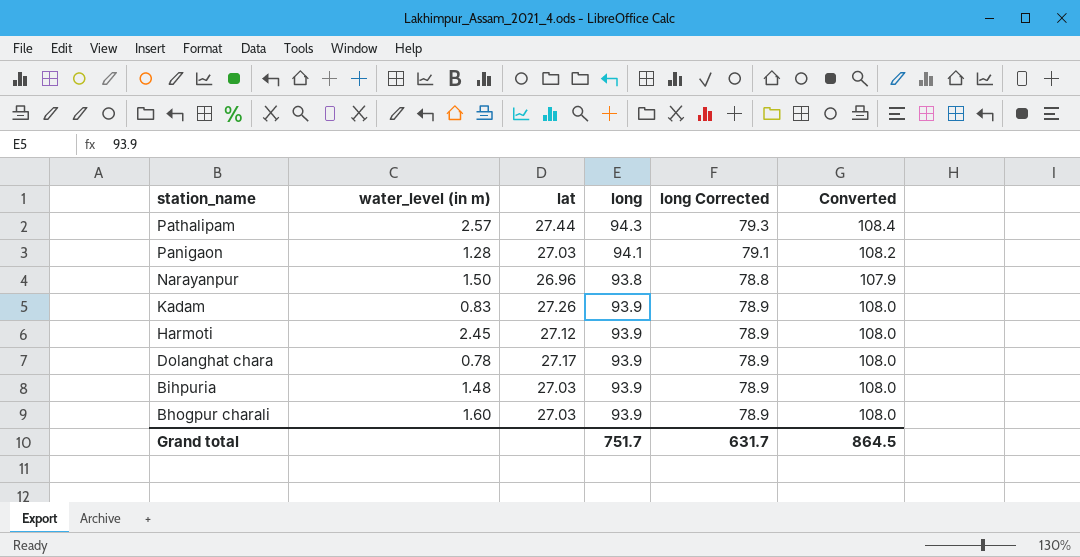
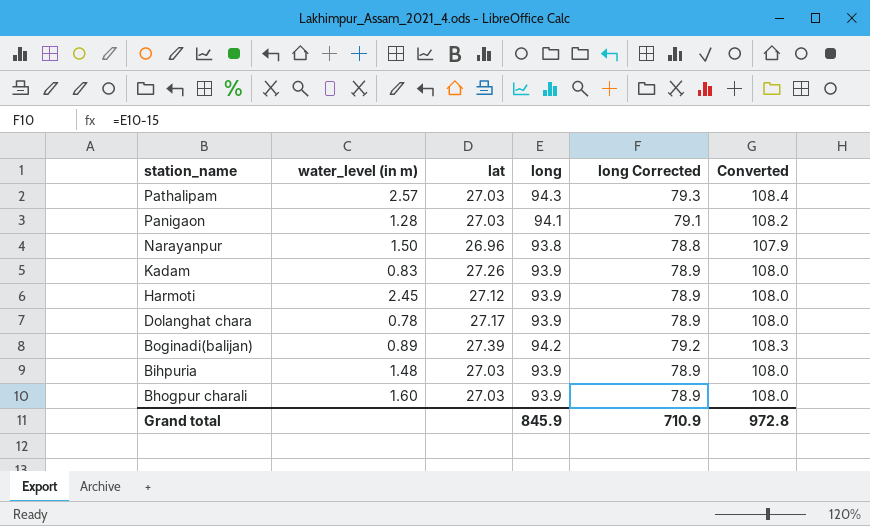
Pathalipam | lat: 27.44 -> 27.03
row Boginadi(balijan): none -> 0.89 | 27.39 | 94.2 | 79.2 | 108.3
Grand total | long: 751.7 -> 845.9
Grand total | long Corrected: 631.7 -> 710.9
Grand total | Converted: 864.5 -> 972.8

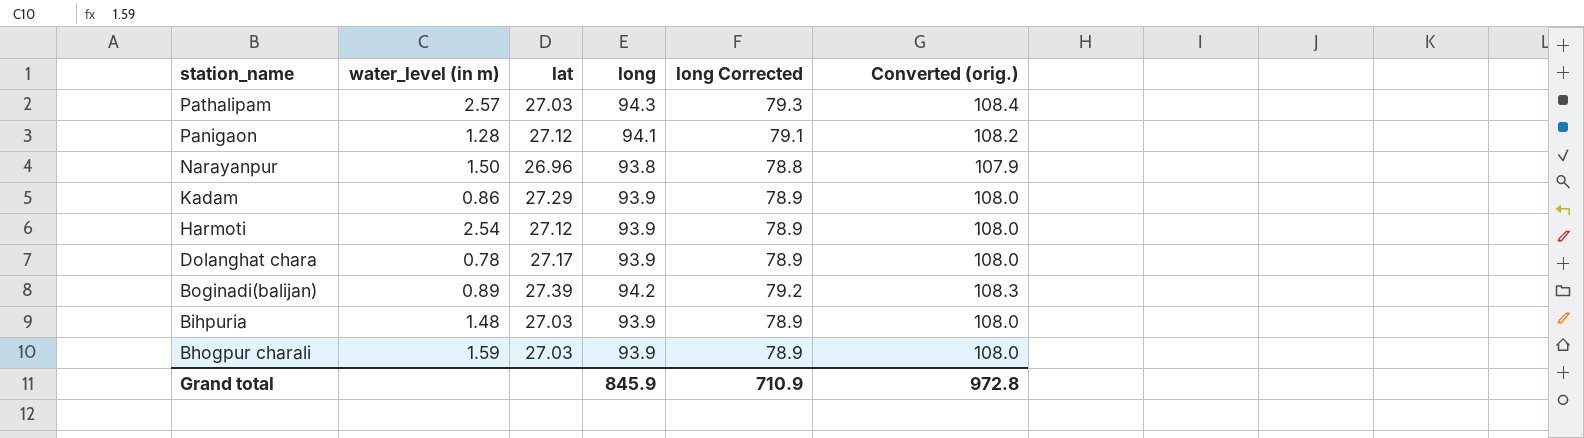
column name: Converted -> Converted (orig.)
Panigaon | lat: 27.03 -> 27.12
Kadam | water_level (in m): 0.83 -> 0.86
Kadam | lat: 27.26 -> 27.29
Harmoti | water_level (in m): 2.45 -> 2.54
Bhogpur charali | water_level (in m): 1.60 -> 1.59

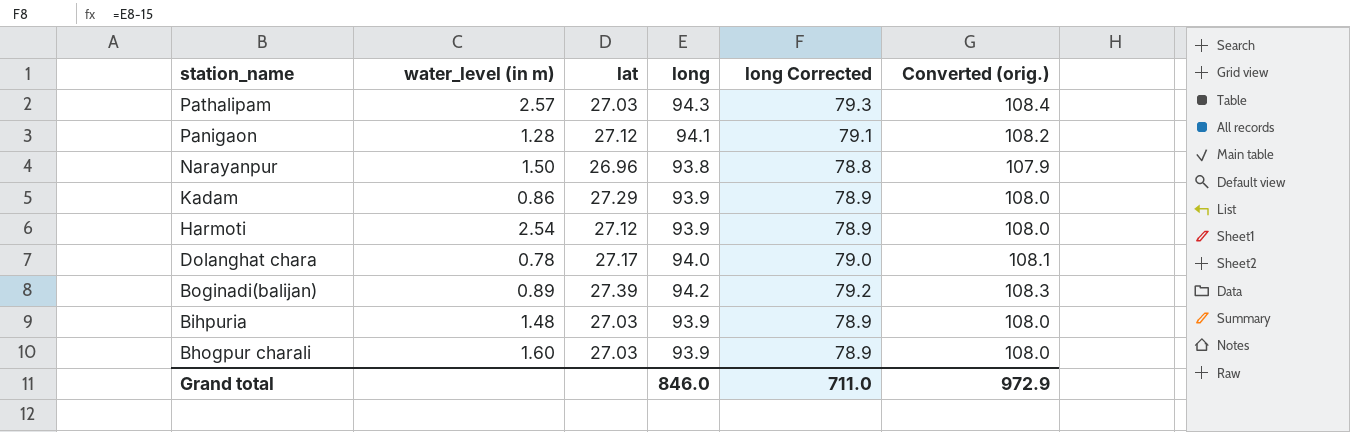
Dolanghat chara | long: 93.9 -> 94.0
Dolanghat chara | long Corrected: 78.9 -> 79.0
Dolanghat chara | Converted (orig.): 108.0 -> 108.1
Bhogpur charali | water_level (in m): 1.59 -> 1.60
Grand total | long: 845.9 -> 846.0
Grand total | long Corrected: 710.9 -> 711.0
Grand total | Converted (orig.): 972.8 -> 972.9

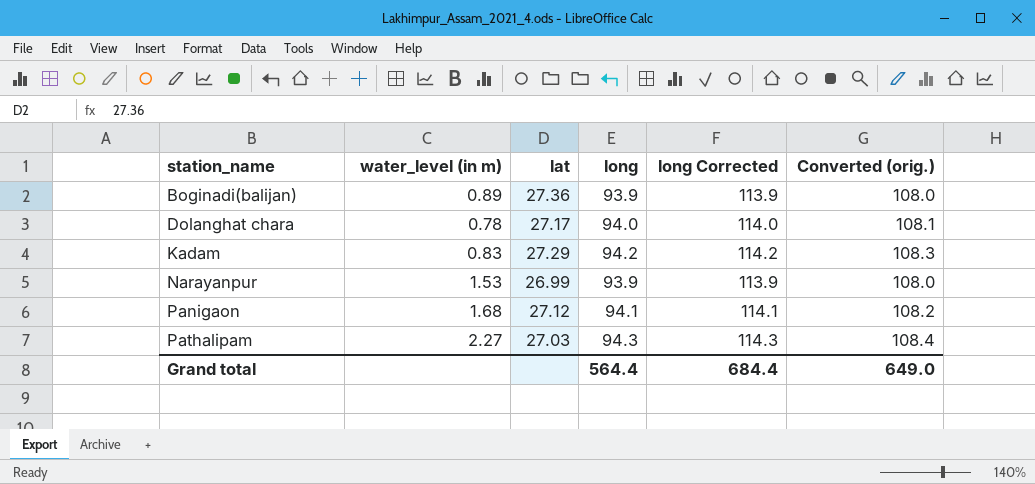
row order: station_name descending -> station_name ascending
column long Corrected | formula: [long] - 15 -> [long] + 20
row Harmoti: 2.54 | 27.12 | 93.9 | 78.9 | 108.0 -> none
row Bihpuria: 1.48 | 27.03 | 93.9 | 78.9 | 108.0 -> none
row Bhogpur charali: 1.60 | 27.03 | 93.9 | 78.9 | 108.0 -> none
Boginadi(balijan) | lat: 27.39 -> 27.36
Boginadi(balijan) | long: 94.2 -> 93.9
Boginadi(balijan) | Converted (orig.): 108.3 -> 108.0
Kadam | water_level (in m): 0.86 -> 0.83
Kadam | long: 93.9 -> 94.2
Kadam | Converted (orig.): 108.0 -> 108.3
Narayanpur | water_level (in m): 1.50 -> 1.53
Narayanpur | lat: 26.96 -> 26.99
Narayanpur | long: 93.8 -> 93.9
Narayanpur | Converted (orig.): 107.9 -> 108.0
Panigaon | water_level (in m): 1.28 -> 1.68
Pathalipam | water_level (in m): 2.57 -> 2.27
Grand total | long: 846.0 -> 564.4
Grand total | long Corrected: 711.0 -> 684.4
Grand total | Converted (orig.): 972.9 -> 649.0

